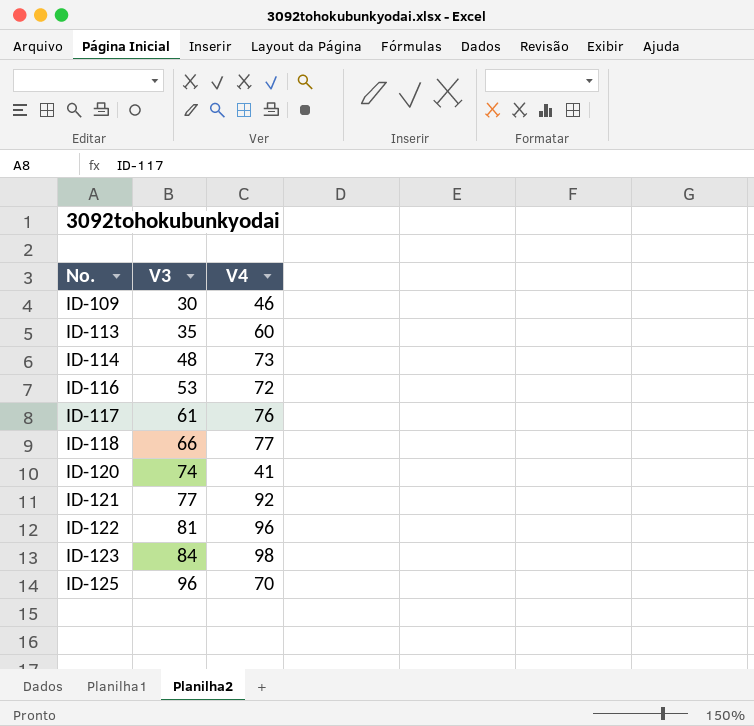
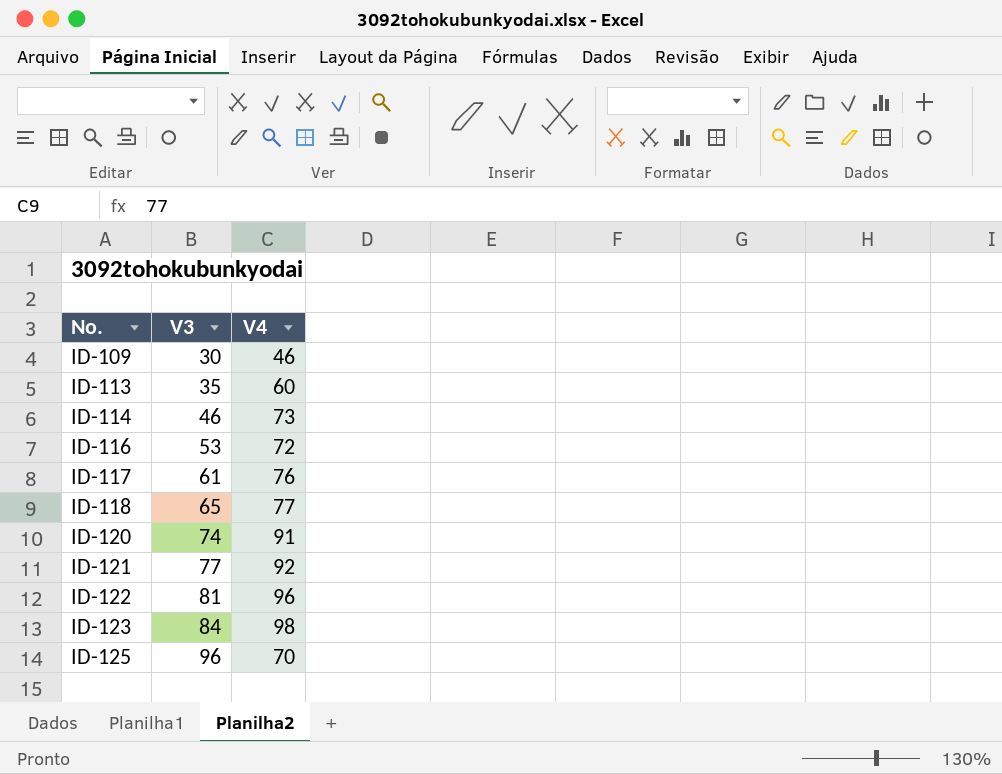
ID-114 | V3: 48 -> 46
ID-118 | V3: 66 -> 65
ID-120 | V4: 41 -> 91

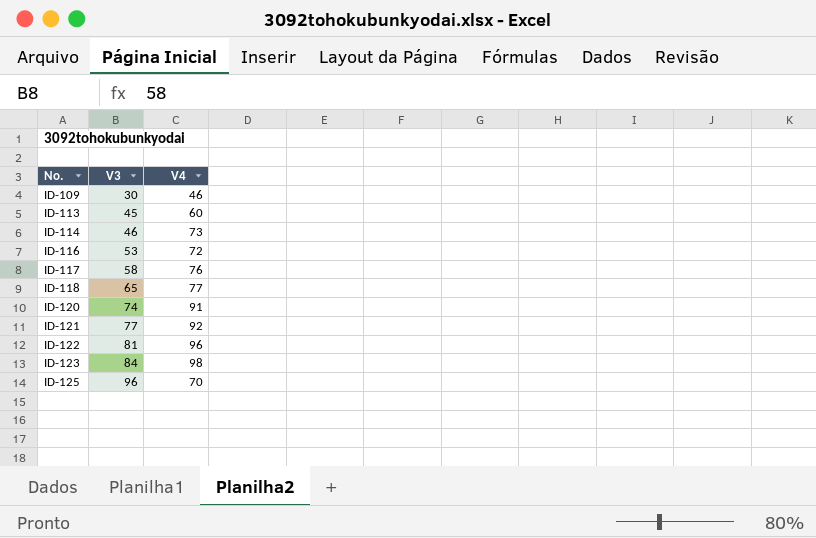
ID-113 | V3: 35 -> 45
ID-117 | V3: 61 -> 58

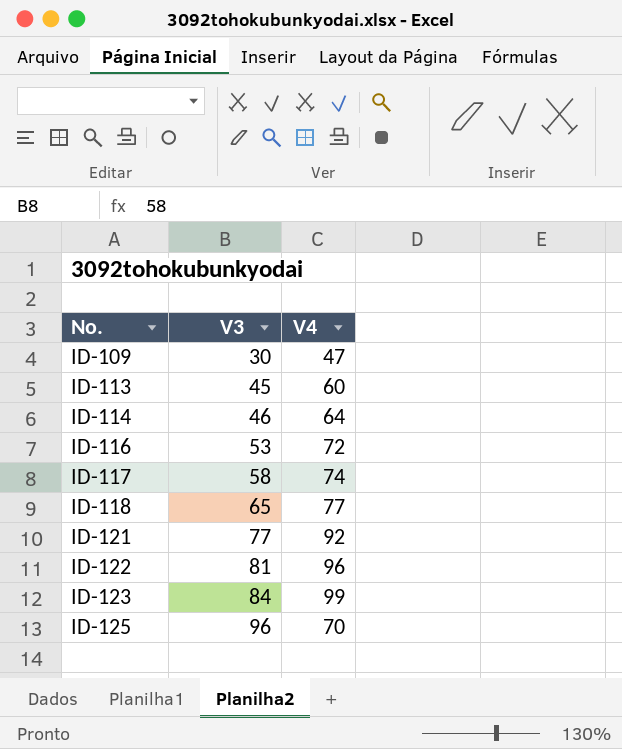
row ID-120: 74 | 91 -> none
ID-109 | V4: 46 -> 47
ID-114 | V4: 73 -> 64
ID-117 | V4: 76 -> 74
ID-123 | V4: 98 -> 99

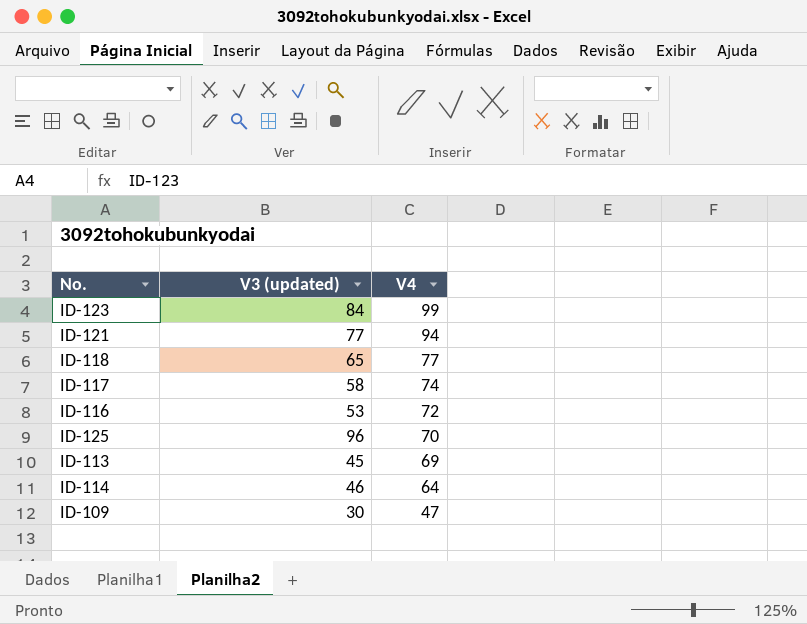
row order: No. ascending -> V4 descending
column name: V3 -> V3 (updated)
row ID-122: 81 | 96 -> none
ID-121 | V4: 92 -> 94
ID-113 | V4: 60 -> 69

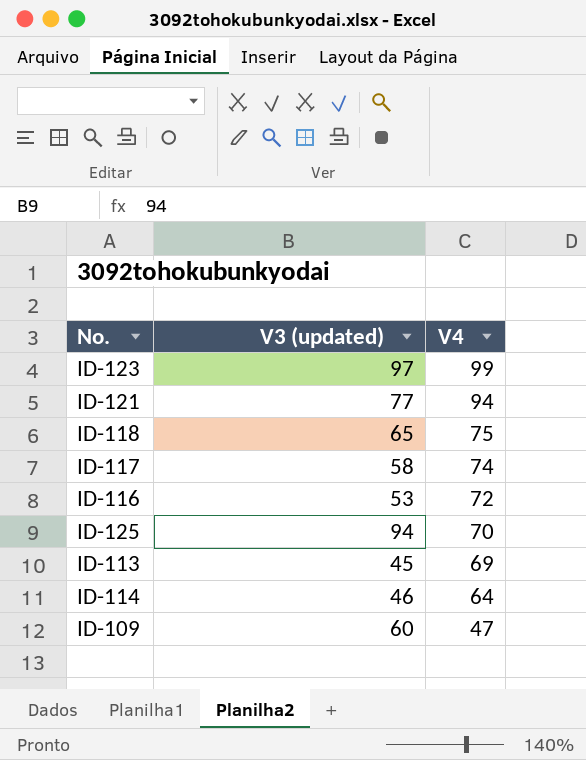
ID-123 | V3 (updated): 84 -> 97
ID-118 | V4: 77 -> 75
ID-125 | V3 (updated): 96 -> 94
ID-109 | V3 (updated): 30 -> 60

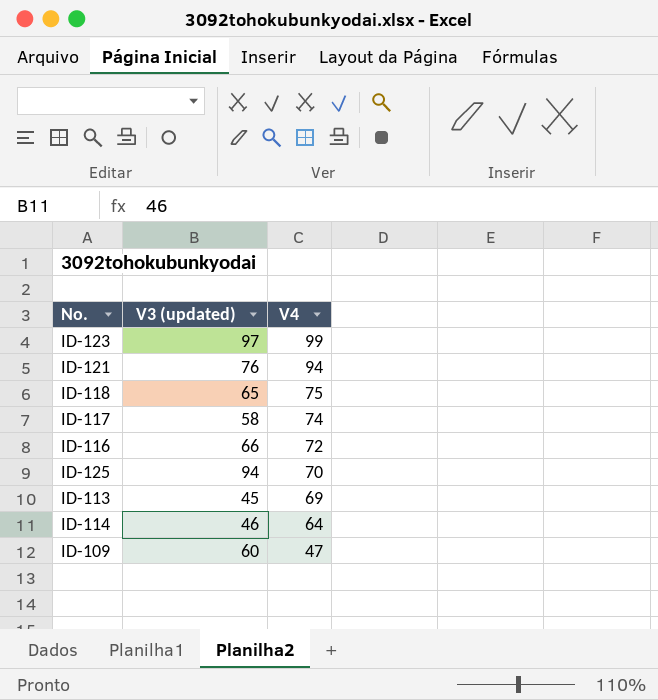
ID-121 | V3 (updated): 77 -> 76
ID-116 | V3 (updated): 53 -> 66

